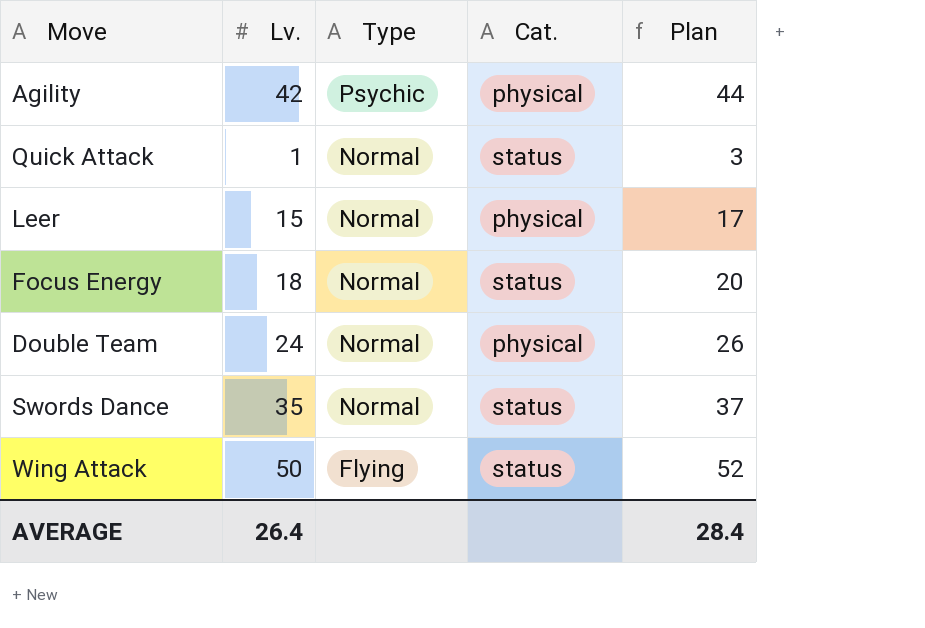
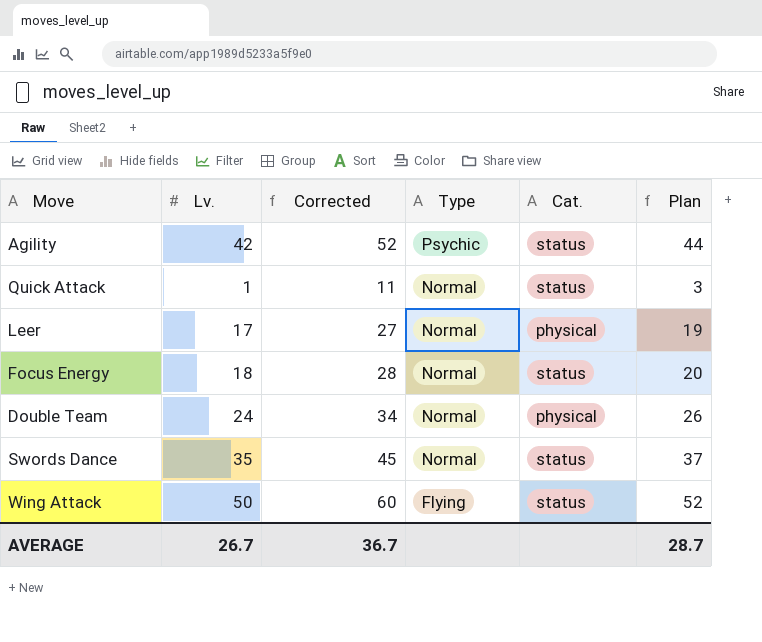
column Corrected | formula: none -> [Lv.] + 10
Agility | Cat.: physical -> status
Leer | Lv.: 15 -> 17
Leer | Plan: 17 -> 19
AVERAGE | Lv.: 26.4 -> 26.7
AVERAGE | Plan: 28.4 -> 28.7

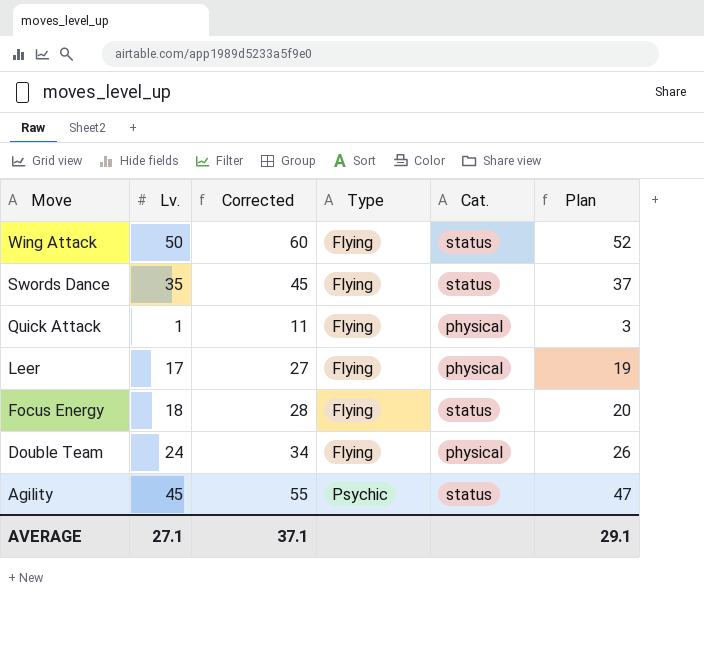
row order: Type descending -> Move descending
Swords Dance | Type: Normal -> Flying
Quick Attack | Type: Normal -> Flying
Quick Attack | Cat.: status -> physical
Leer | Type: Normal -> Flying
Focus Energy | Type: Normal -> Flying
Double Team | Type: Normal -> Flying
Agility | Lv.: 42 -> 45
Agility | Corrected: 52 -> 55
Agility | Plan: 44 -> 47
AVERAGE | Lv.: 26.7 -> 27.1
AVERAGE | Corrected: 36.7 -> 37.1
AVERAGE | Plan: 28.7 -> 29.1

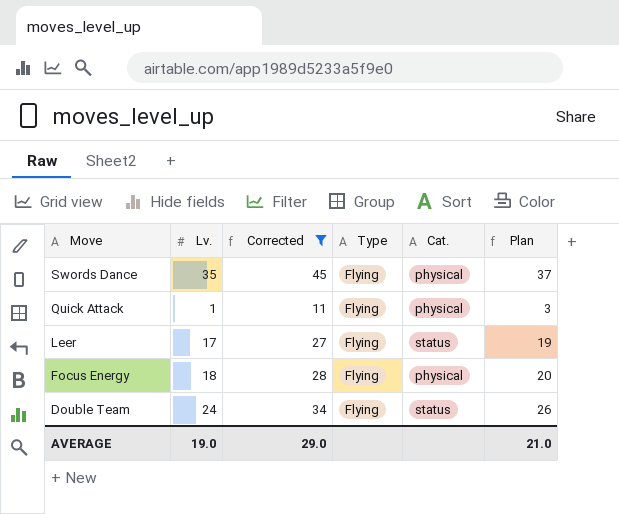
filter: none -> Corrected <= 45
Swords Dance | Cat.: status -> physical
Leer | Cat.: physical -> status
Focus Energy | Cat.: status -> physical
Double Team | Cat.: physical -> status
AVERAGE | Lv.: 27.1 -> 19.0
AVERAGE | Corrected: 37.1 -> 29.0
AVERAGE | Plan: 29.1 -> 21.0

